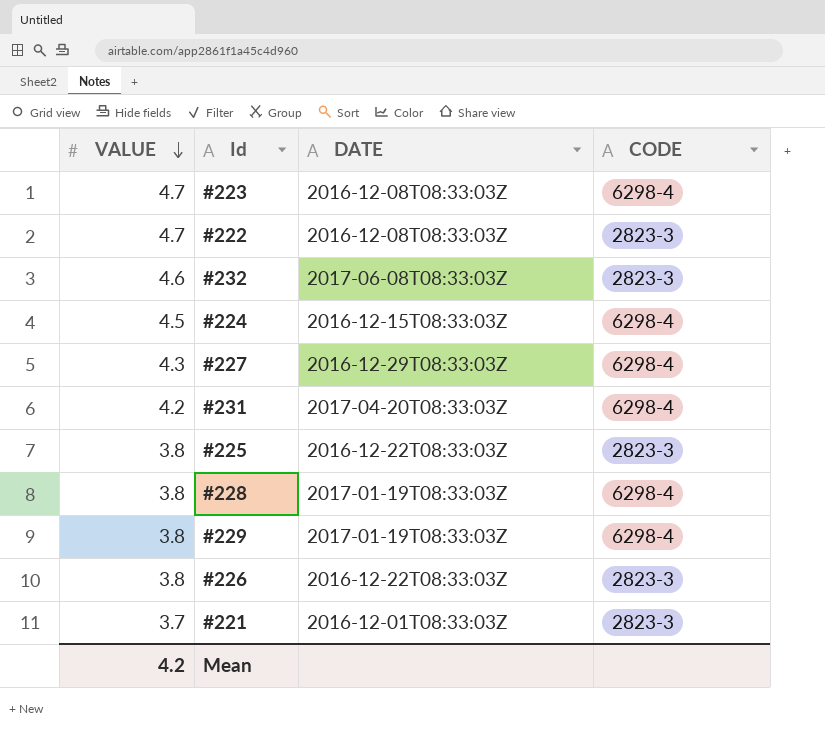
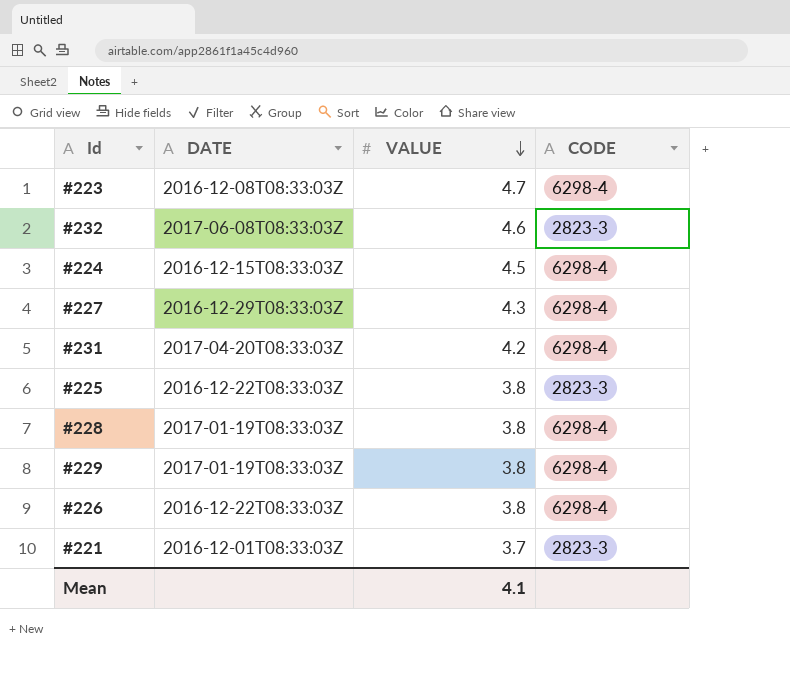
column VALUE | position: 1 -> 3
row #222: 4.7 | 2016-12-08T08:33:03Z | 2823-3 -> none
#226 | CODE: 2823-3 -> 6298-4
Mean | VALUE: 4.2 -> 4.1

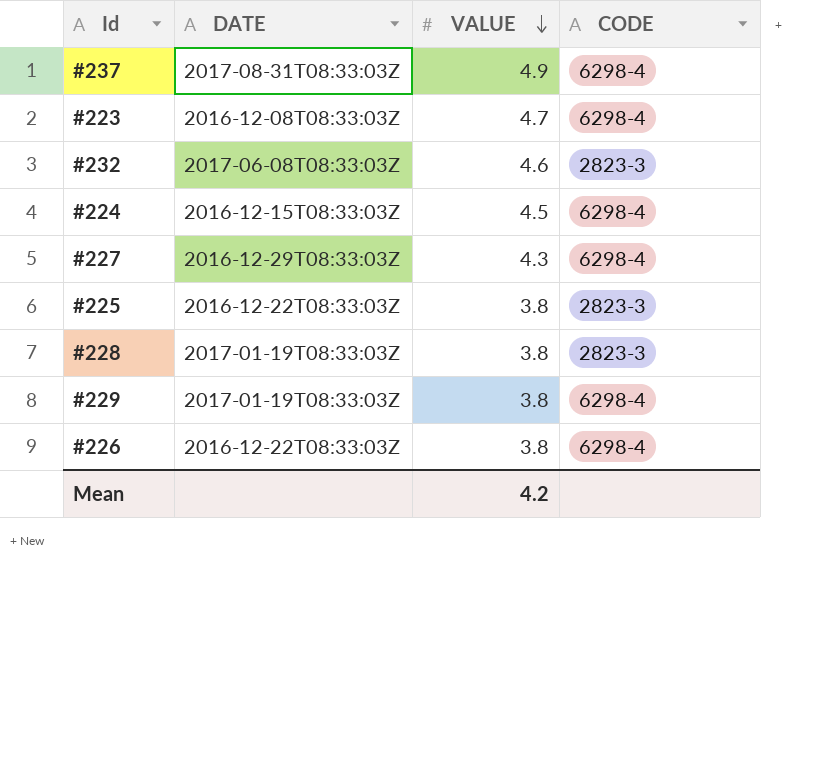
row #231: 2017-04-20T08:33:03Z | 4.2 | 6298-4 -> none
row #221: 2016-12-01T08:33:03Z | 3.7 | 2823-3 -> none
row #237: none -> 2017-08-31T08:33:03Z | 4.9 | 6298-4
#228 | CODE: 6298-4 -> 2823-3
Mean | VALUE: 4.1 -> 4.2

